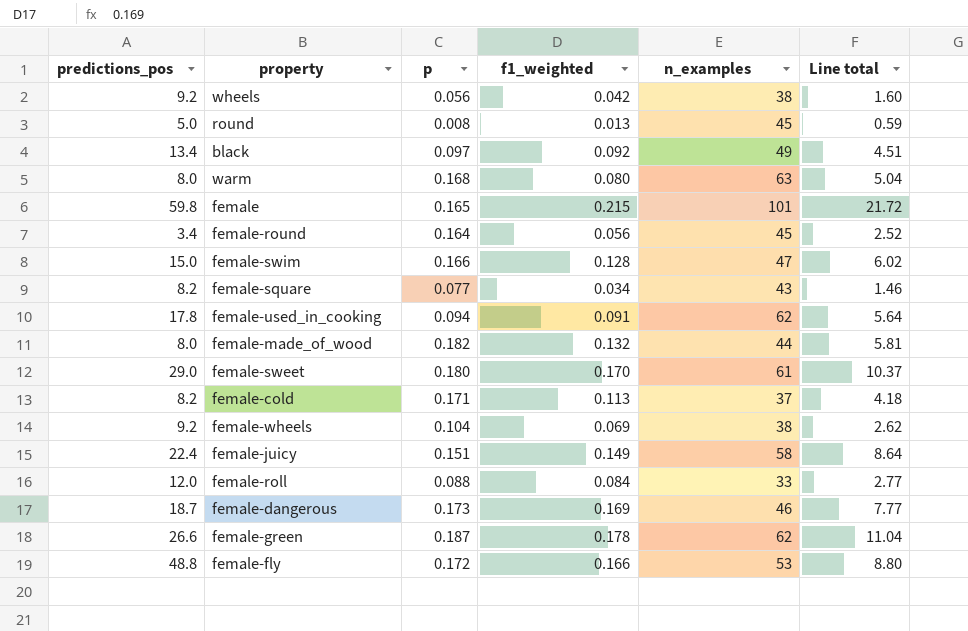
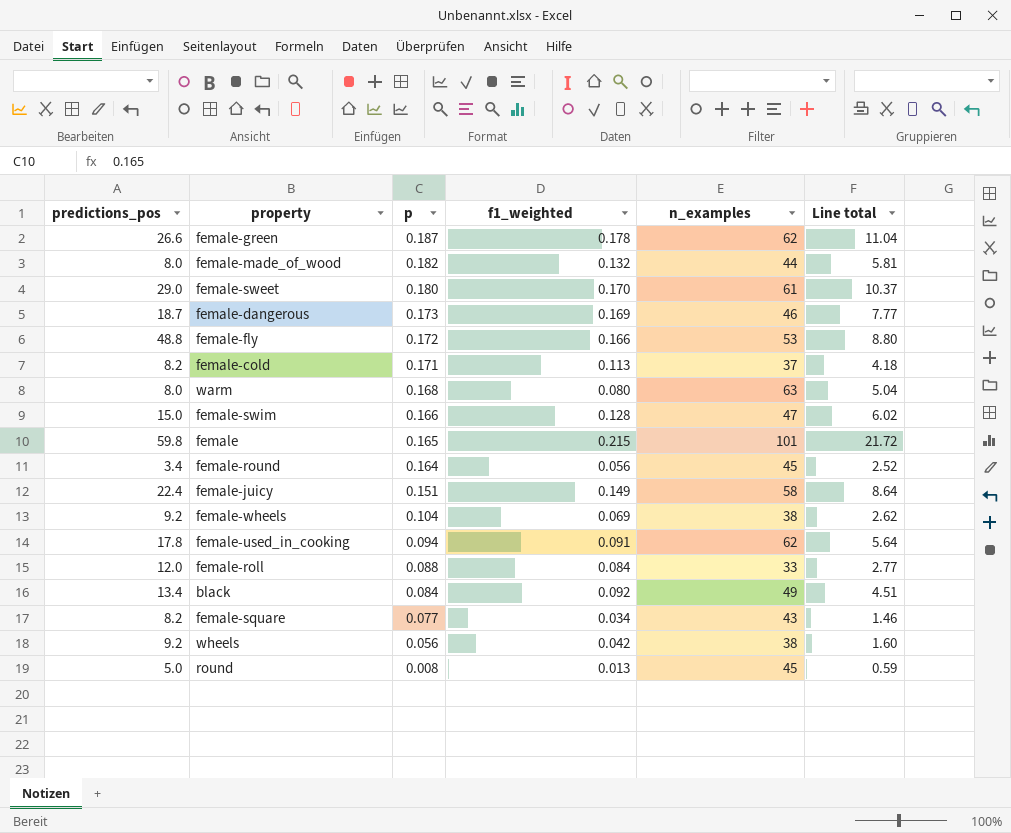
row order: none -> p descending
black | p: 0.097 -> 0.084

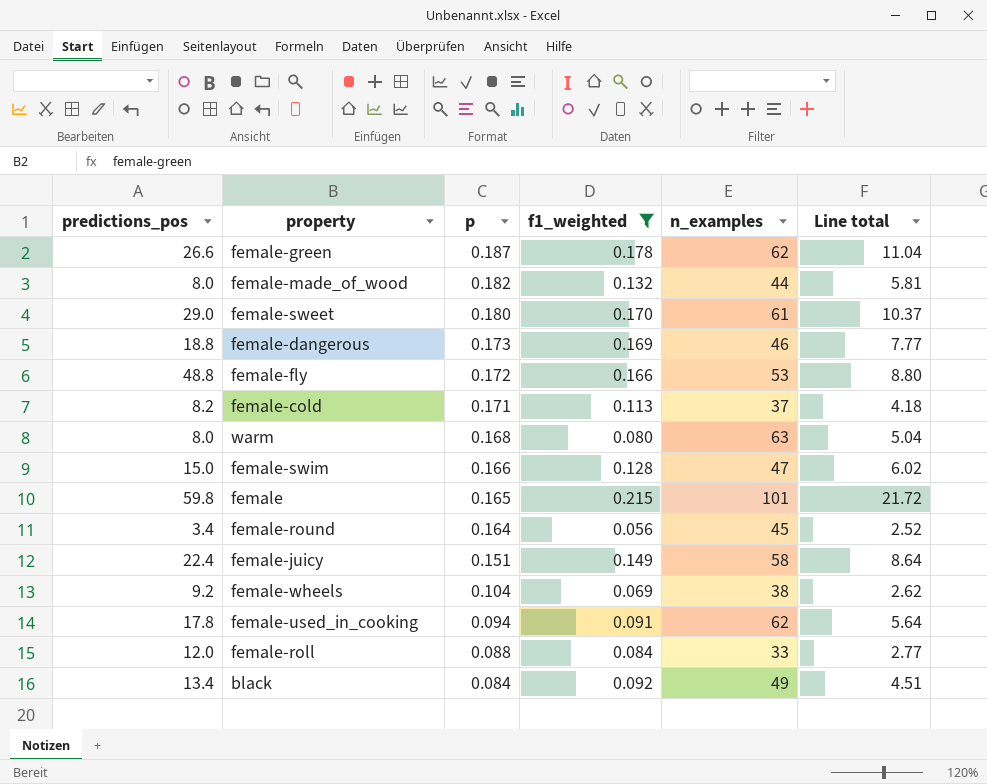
filter: none -> f1_weighted >= 0.056
female-dangerous | predictions_pos: 18.7 -> 18.8

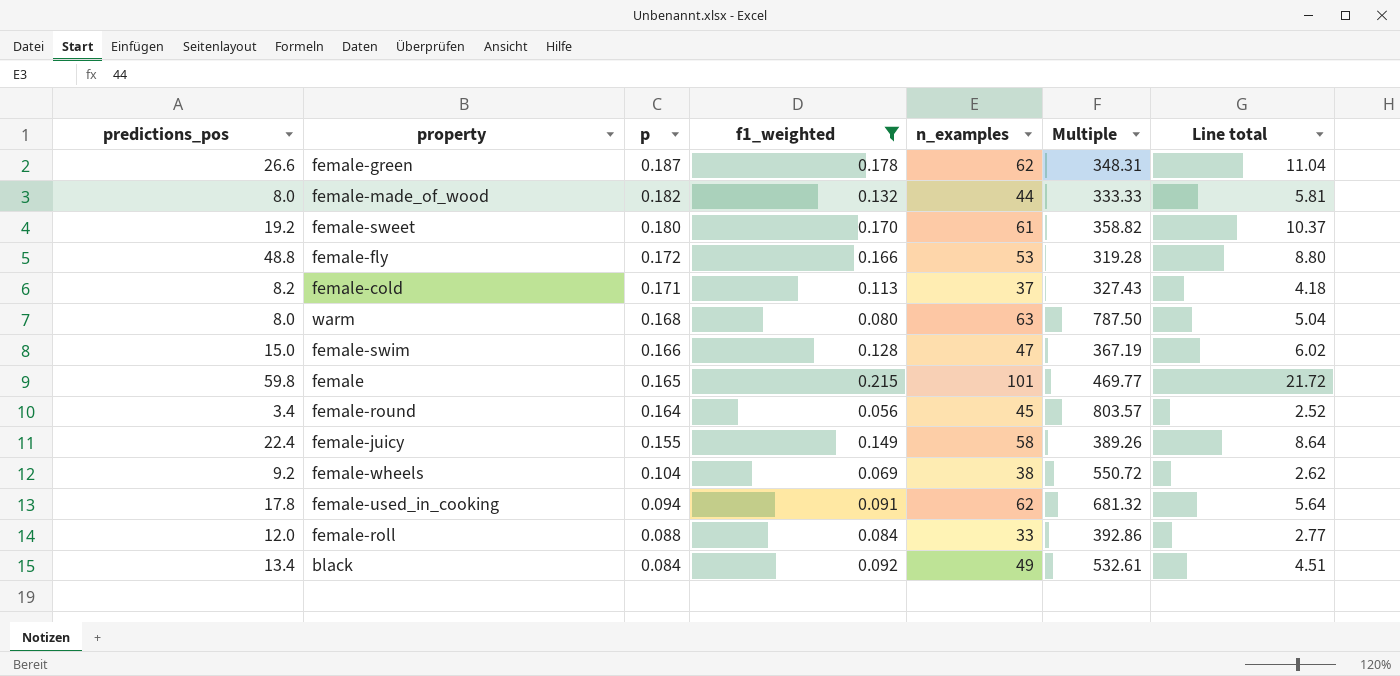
column Multiple | formula: none -> [n_examples] / [f1_weighted]
row female-dangerous: 18.8 | 0.173 | 0.169 | 46 | 7.77 -> none
female-sweet | predictions_pos: 29.0 -> 19.2
female-juicy | p: 0.151 -> 0.155

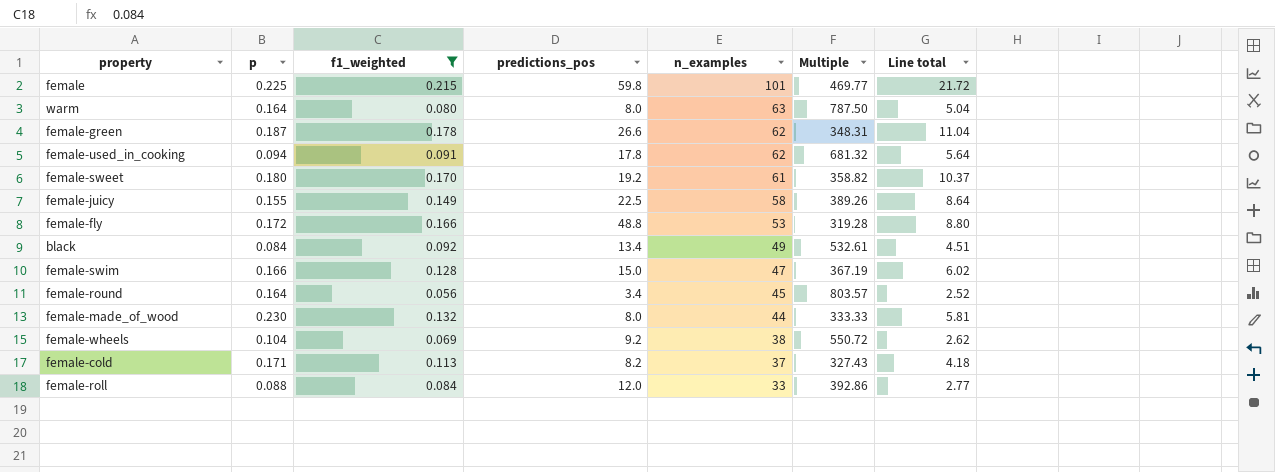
row order: p descending -> n_examples descending
column predictions_pos | position: 1 -> 4
female | p: 0.165 -> 0.225
warm | p: 0.168 -> 0.164
female-juicy | predictions_pos: 22.4 -> 22.5
female-made_of_wood | p: 0.182 -> 0.230

